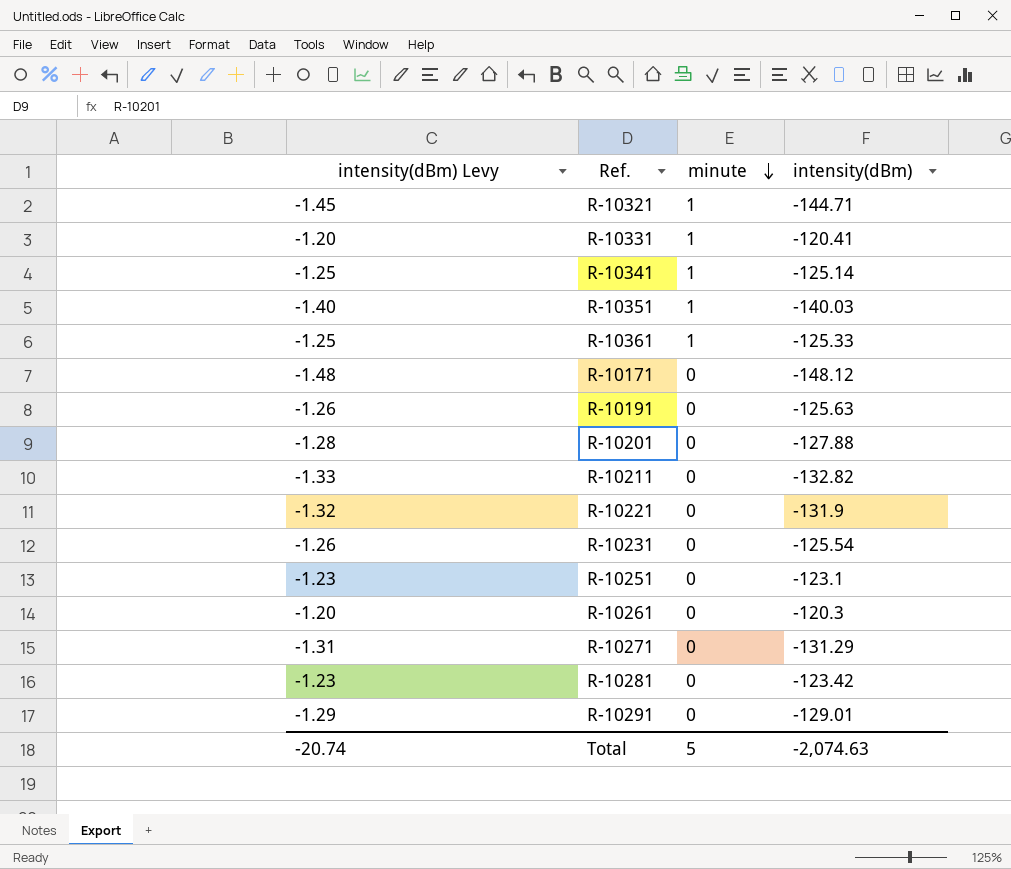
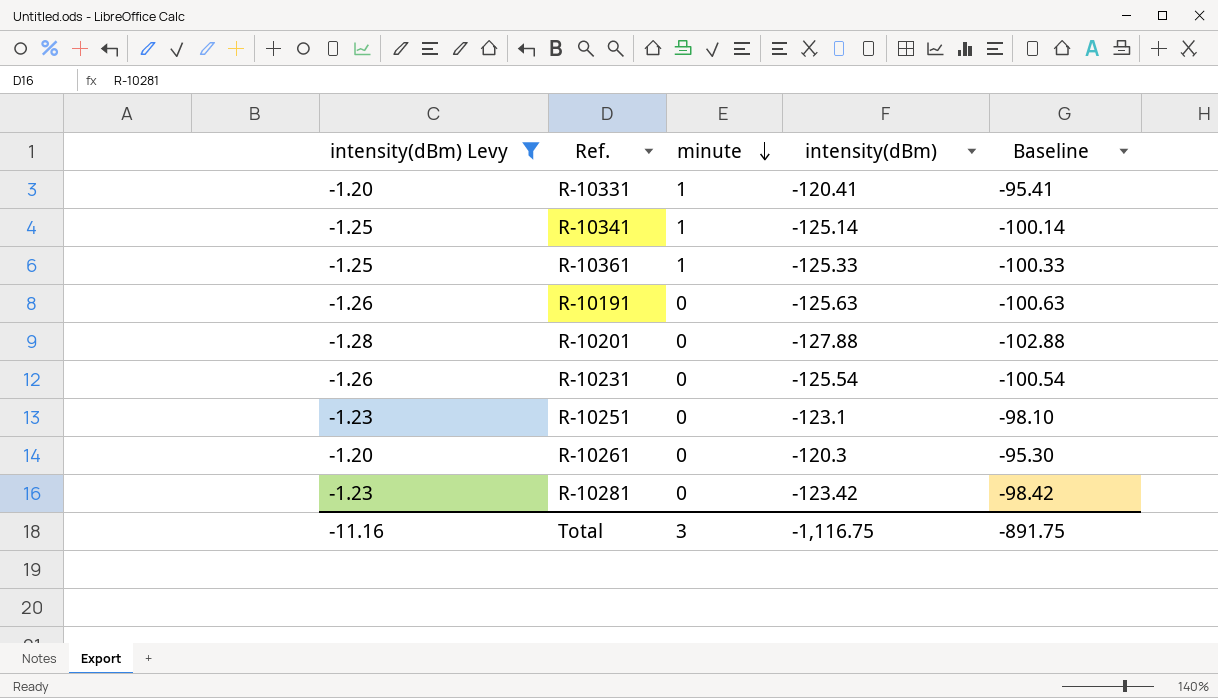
filter: none -> intensity(dBm) Levy >= -1.28
column Baseline | formula: none -> [intensity(dBm)] + 25
Total | intensity(dBm) Levy: -20.74 -> -11.16
Total | minute: 5 -> 3
Total | intensity(dBm): -2,074.63 -> -1,116.75

